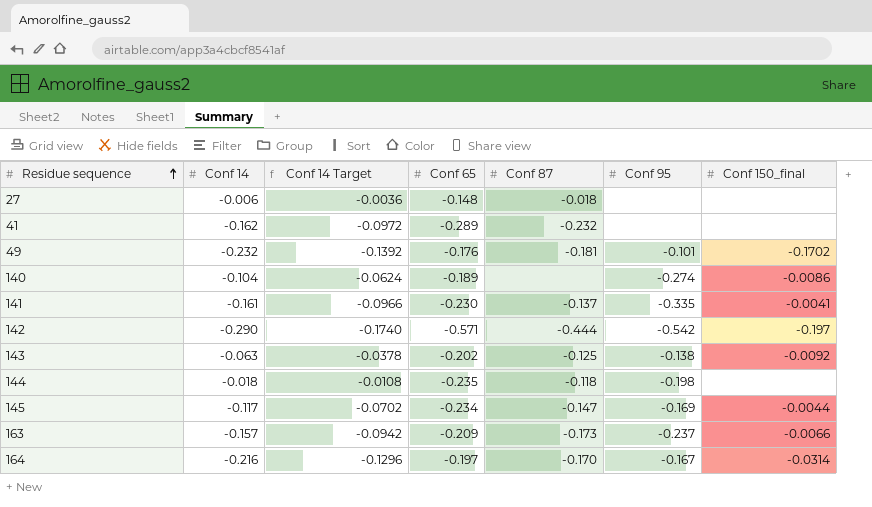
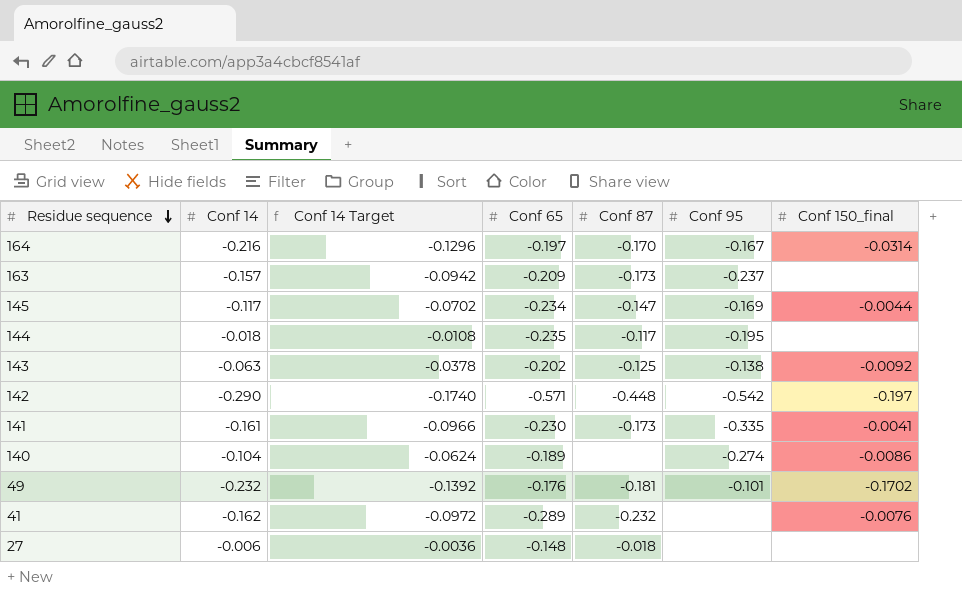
row order: Residue sequence ascending -> Residue sequence descending
163 | Conf 150_final: -0.0066 -> none
144 | Conf 87: -0.118 -> -0.117
144 | Conf 95: -0.198 -> -0.195
142 | Conf 87: -0.444 -> -0.448
141 | Conf 87: -0.137 -> -0.173
41 | Conf 150_final: none -> -0.0076

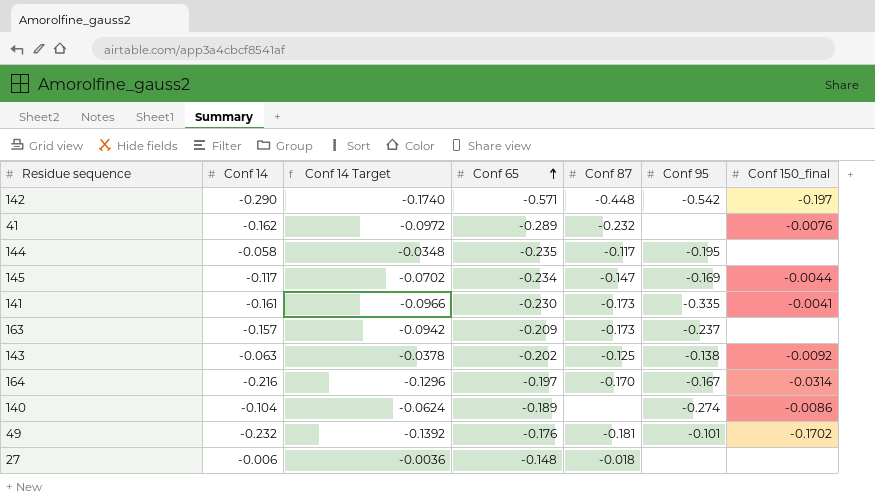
row order: Residue sequence descending -> Conf 65 ascending
144 | Conf 14: -0.018 -> -0.058
144 | Conf 14 Target: -0.0108 -> -0.0348

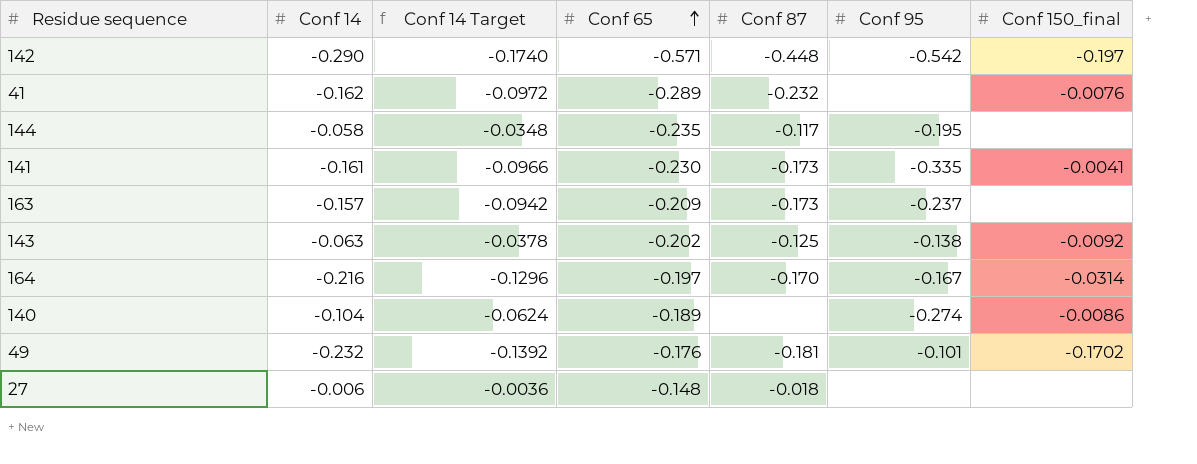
row 145: -0.117 | -0.0702 | -0.234 | -0.147 | -0.169 | -0.0044 -> none

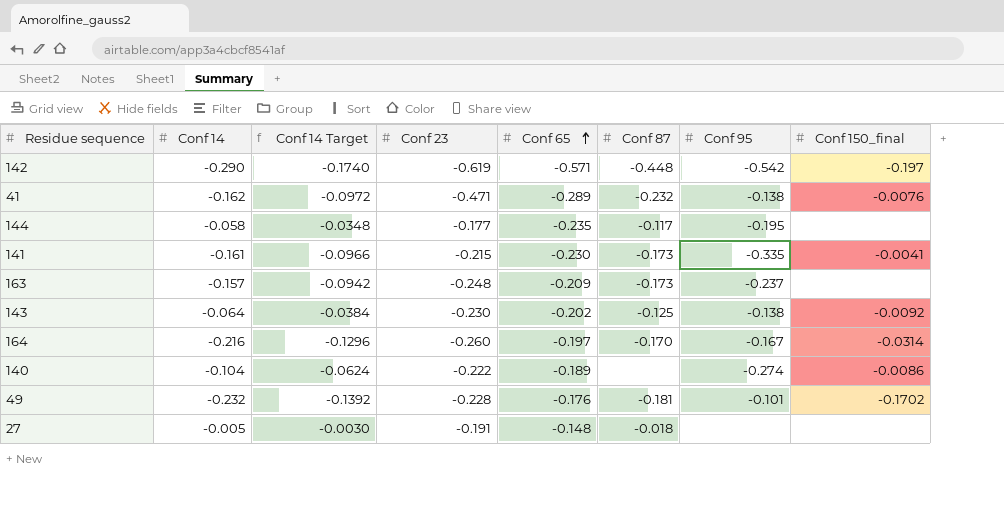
column Conf 23 | position: none -> 4
41 | Conf 95: none -> -0.138
143 | Conf 14: -0.063 -> -0.064
143 | Conf 14 Target: -0.0378 -> -0.0384
27 | Conf 14: -0.006 -> -0.005
27 | Conf 14 Target: -0.0036 -> -0.0030

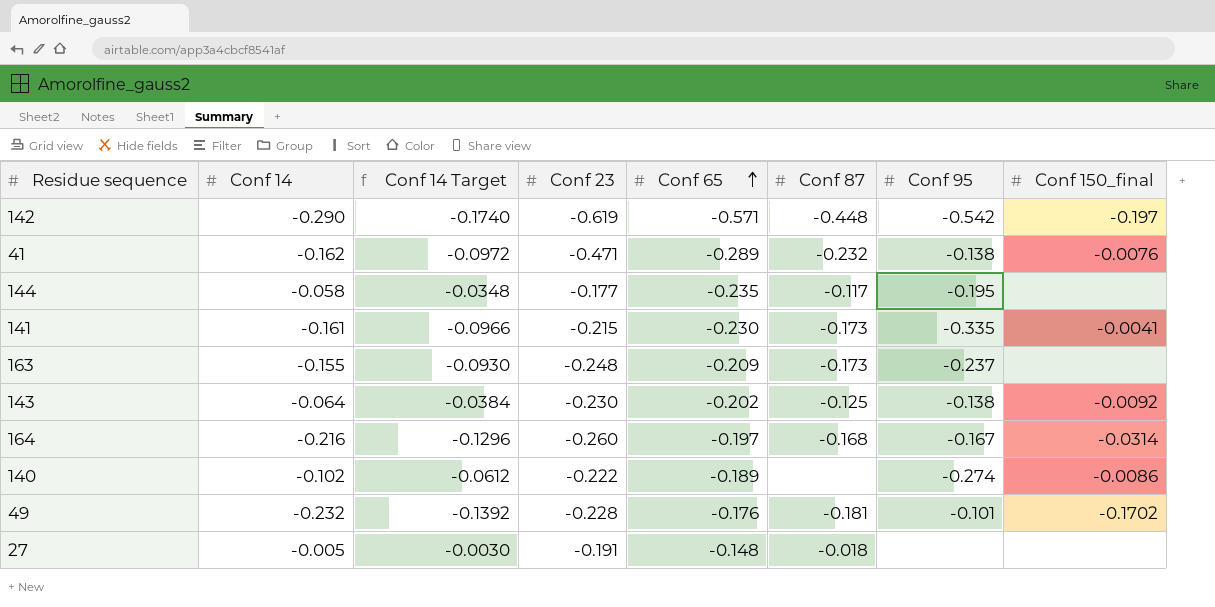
163 | Conf 14: -0.157 -> -0.155
163 | Conf 14 Target: -0.0942 -> -0.0930
164 | Conf 87: -0.170 -> -0.168
140 | Conf 14: -0.104 -> -0.102
140 | Conf 14 Target: -0.0624 -> -0.0612

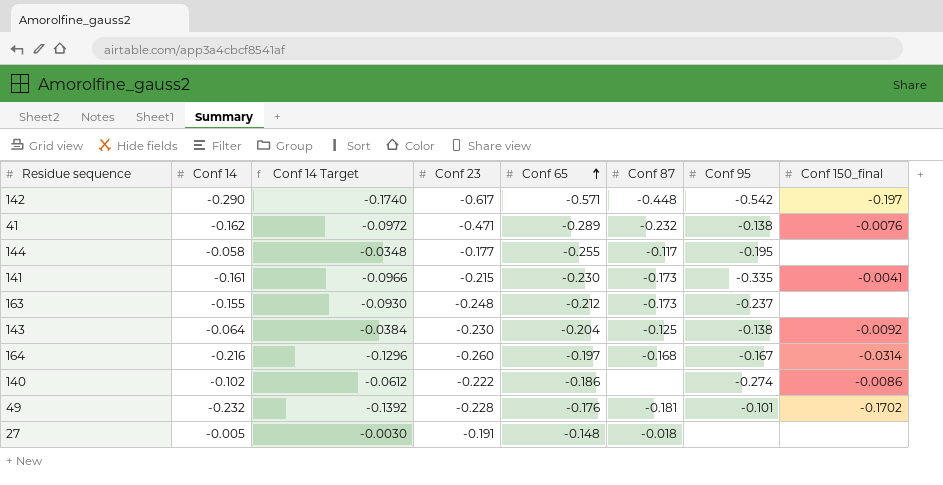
142 | Conf 23: -0.619 -> -0.617
144 | Conf 65: -0.235 -> -0.255
163 | Conf 65: -0.209 -> -0.212
143 | Conf 65: -0.202 -> -0.204
140 | Conf 65: -0.189 -> -0.186

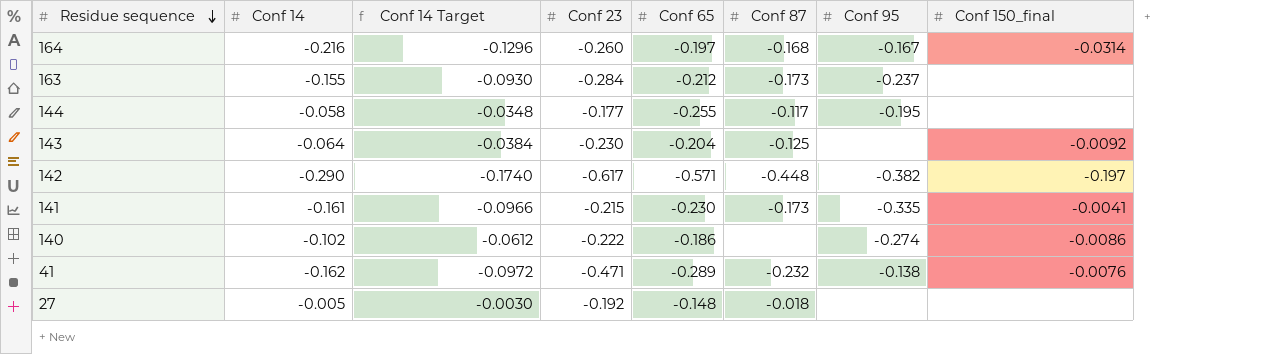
row order: Conf 65 ascending -> Residue sequence descending
row 49: -0.232 | -0.1392 | -0.228 | -0.176 | -0.181 | -0.101 | -0.1702 -> none
163 | Conf 23: -0.248 -> -0.284
143 | Conf 95: -0.138 -> none
142 | Conf 95: -0.542 -> -0.382
27 | Conf 23: -0.191 -> -0.192

